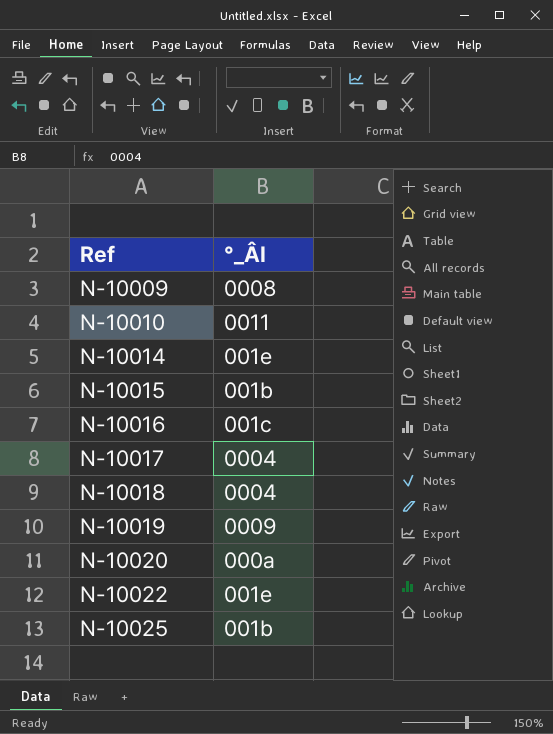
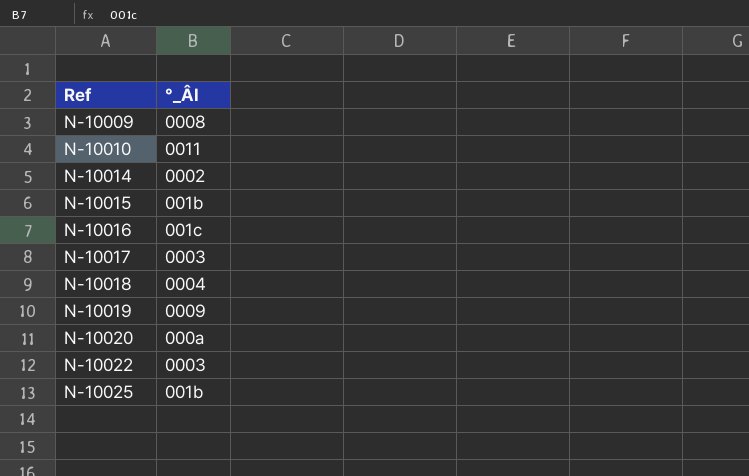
N-10014 | °_ÂI: 001e -> 0002
N-10017 | °_ÂI: 0004 -> 0003
N-10022 | °_ÂI: 001e -> 0003

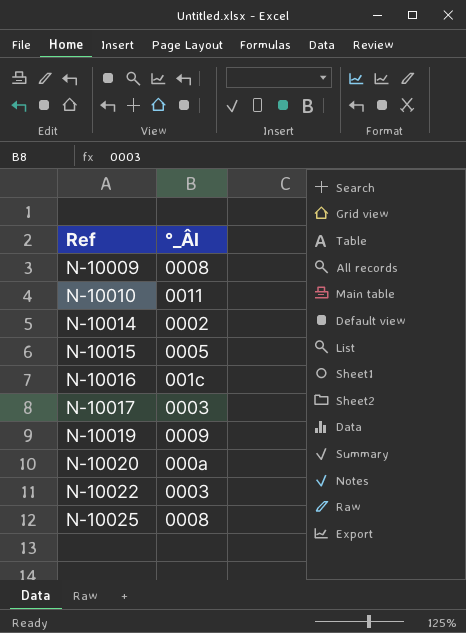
row N-10018: 0004 -> none
N-10015 | °_ÂI: 001b -> 0005
N-10025 | °_ÂI: 001b -> 0008

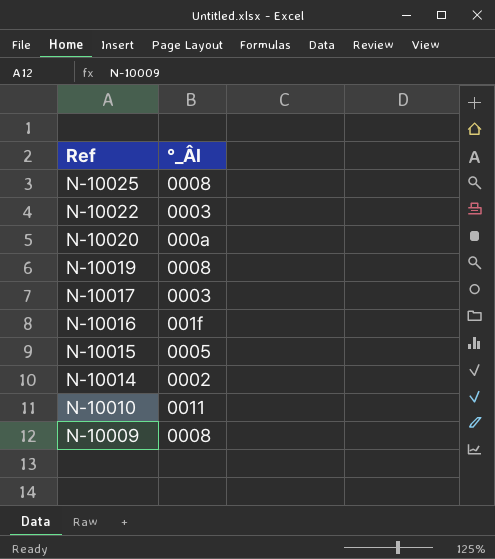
row order: Ref ascending -> Ref descending
N-10019 | °_ÂI: 0009 -> 0008
N-10016 | °_ÂI: 001c -> 001f

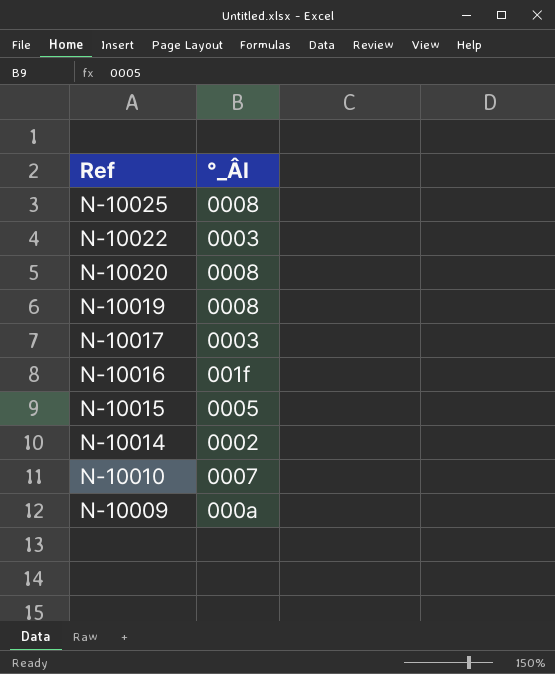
N-10020 | °_ÂI: 000a -> 0008
N-10010 | °_ÂI: 0011 -> 0007
N-10009 | °_ÂI: 0008 -> 000a

